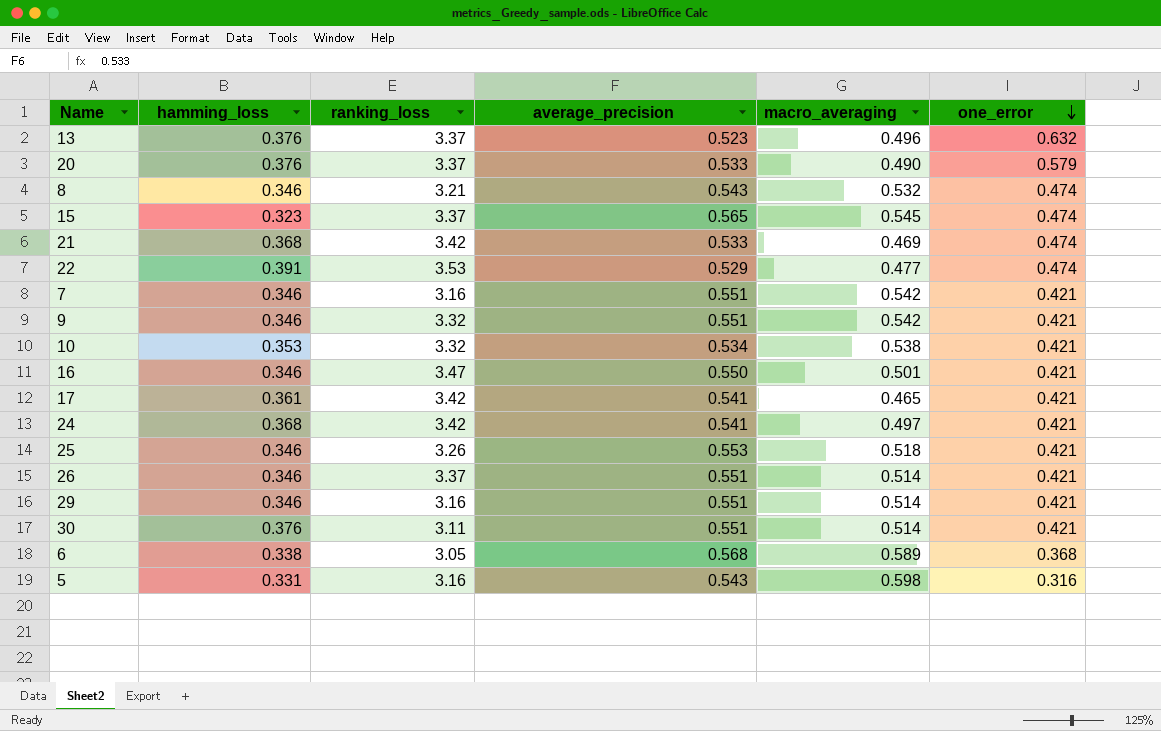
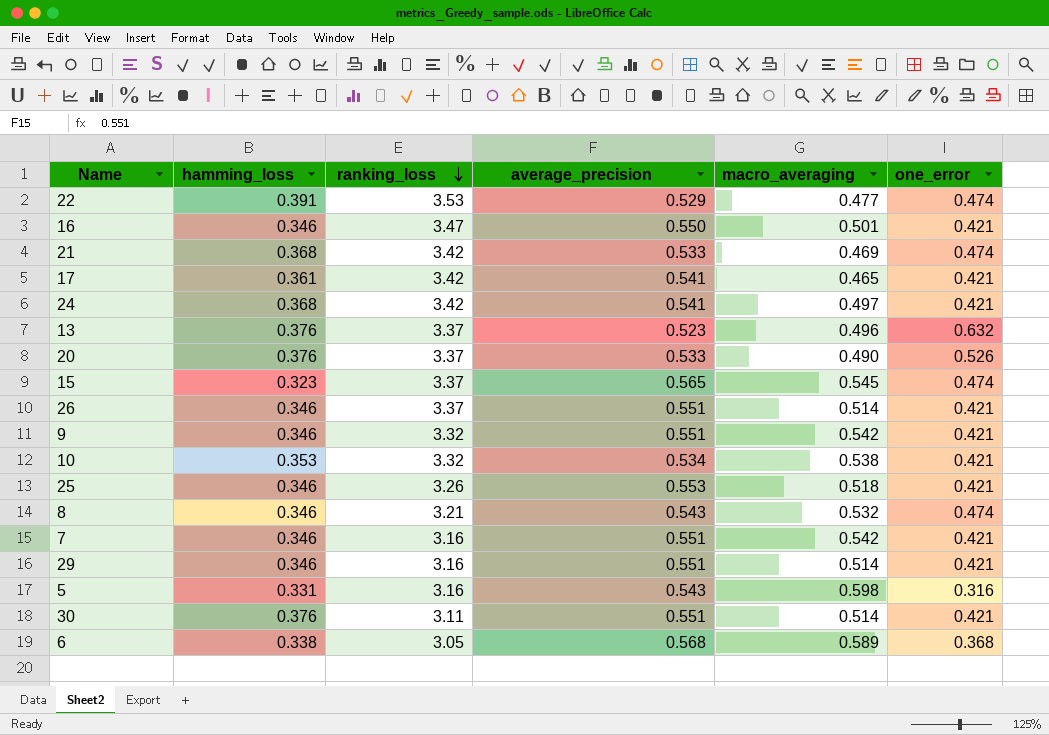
row order: one_error descending -> ranking_loss descending
20 | one_error: 0.579 -> 0.526

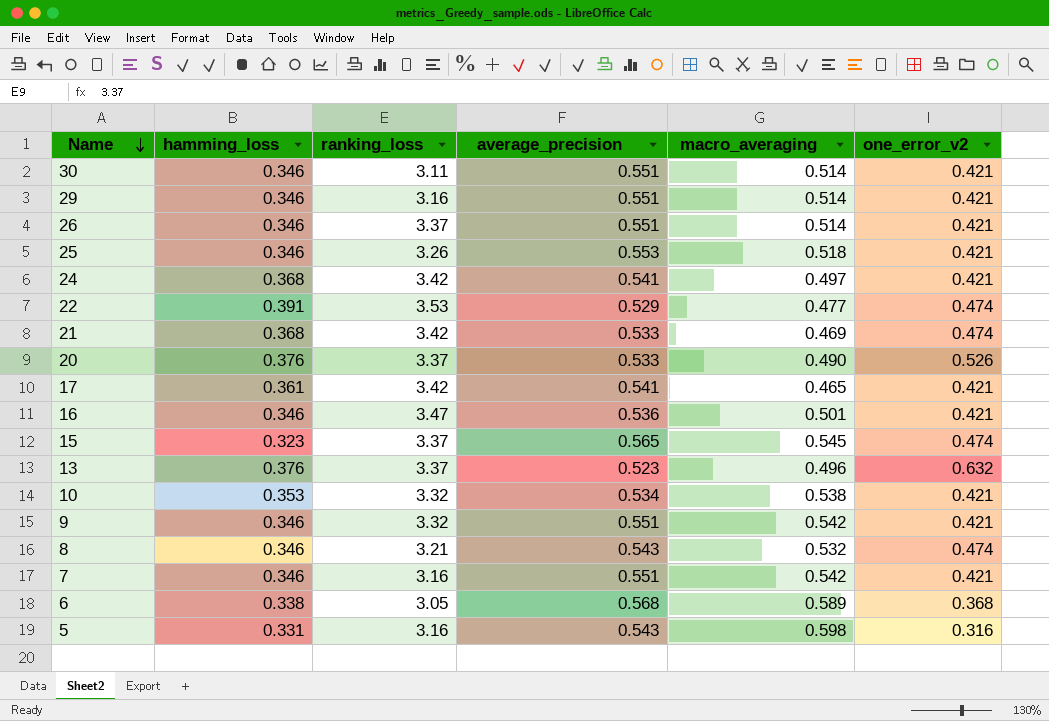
row order: ranking_loss descending -> Name descending
column name: one_error -> one_error_v2
30 | hamming_loss: 0.376 -> 0.346
16 | average_precision: 0.550 -> 0.536

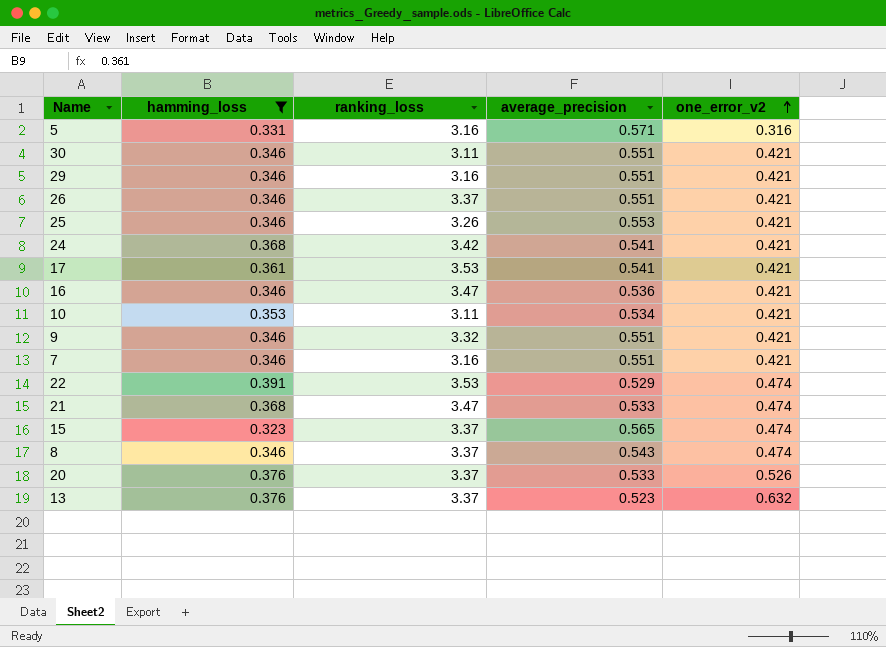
filter: none -> hamming_loss != 0.338
row order: Name descending -> one_error_v2 ascending
column macro_averaging | position: 5 -> none
5 | average_precision: 0.543 -> 0.571
17 | ranking_loss: 3.42 -> 3.53
10 | ranking_loss: 3.32 -> 3.11
21 | ranking_loss: 3.42 -> 3.47
8 | ranking_loss: 3.21 -> 3.37

